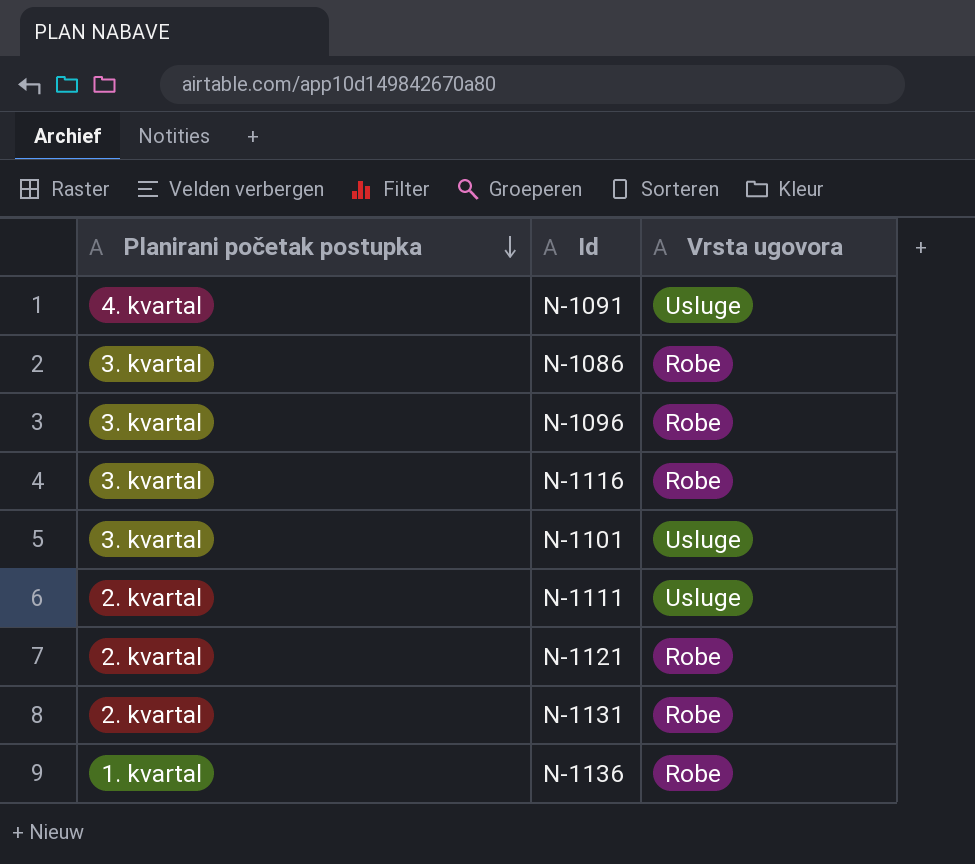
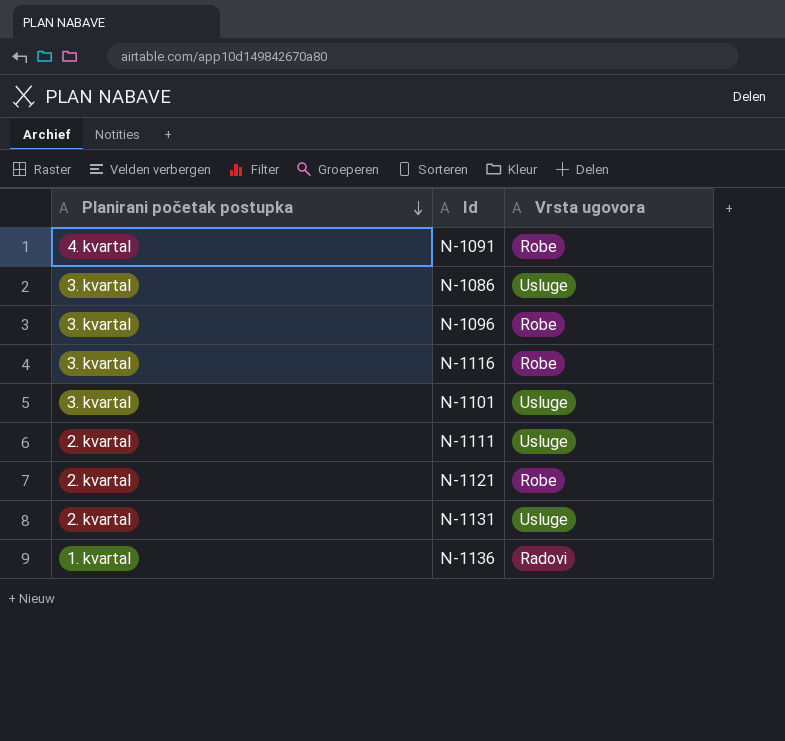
N-1091 | Vrsta ugovora: Usluge -> Robe
N-1086 | Vrsta ugovora: Robe -> Usluge
N-1131 | Vrsta ugovora: Robe -> Usluge
N-1136 | Vrsta ugovora: Robe -> Radovi

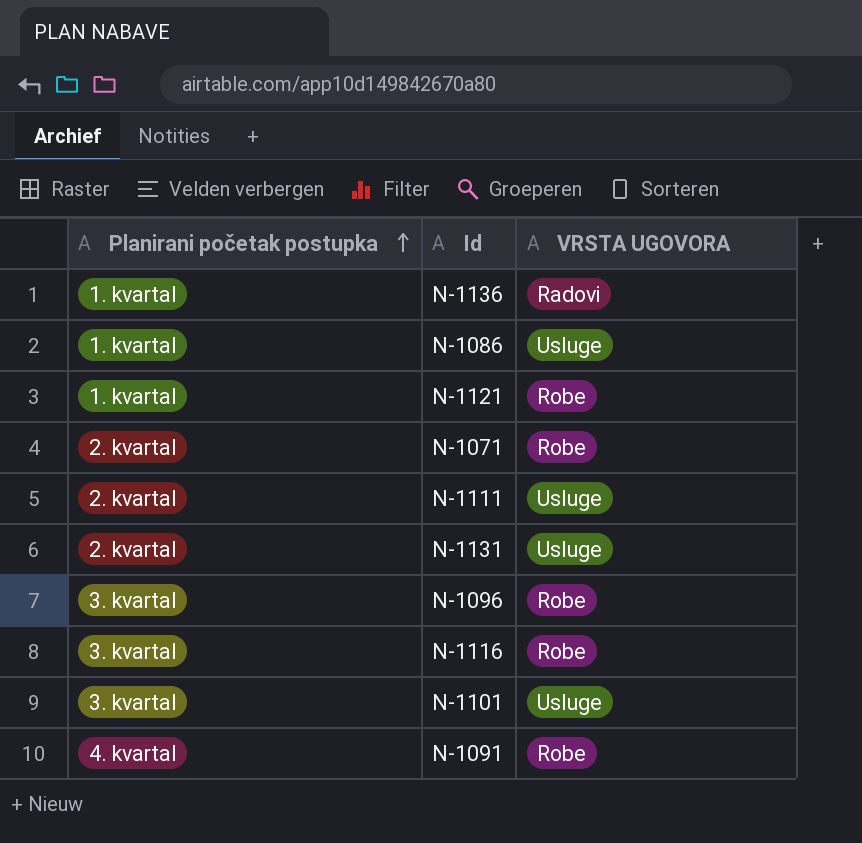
row order: Planirani početak postupka descending -> Planirani početak postupka ascending
column name: Vrsta ugovora -> VRSTA UGOVORA
N-1086 | Planirani početak postupka: 3. kvartal -> 1. kvartal
N-1121 | Planirani početak postupka: 2. kvartal -> 1. kvartal
row N-1071: none -> 2. kvartal | Robe

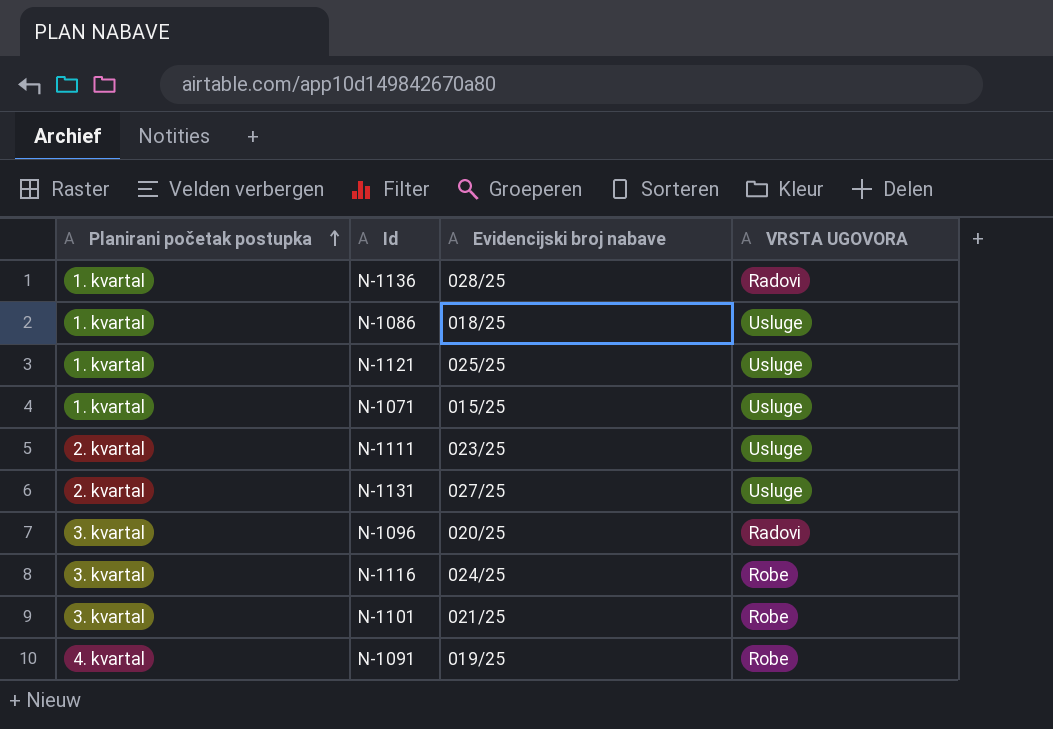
column Evidencijski broj nabave | position: none -> 3
N-1121 | VRSTA UGOVORA: Robe -> Usluge
N-1071 | Planirani početak postupka: 2. kvartal -> 1. kvartal
N-1071 | VRSTA UGOVORA: Robe -> Usluge
N-1096 | VRSTA UGOVORA: Robe -> Radovi
N-1101 | VRSTA UGOVORA: Usluge -> Robe

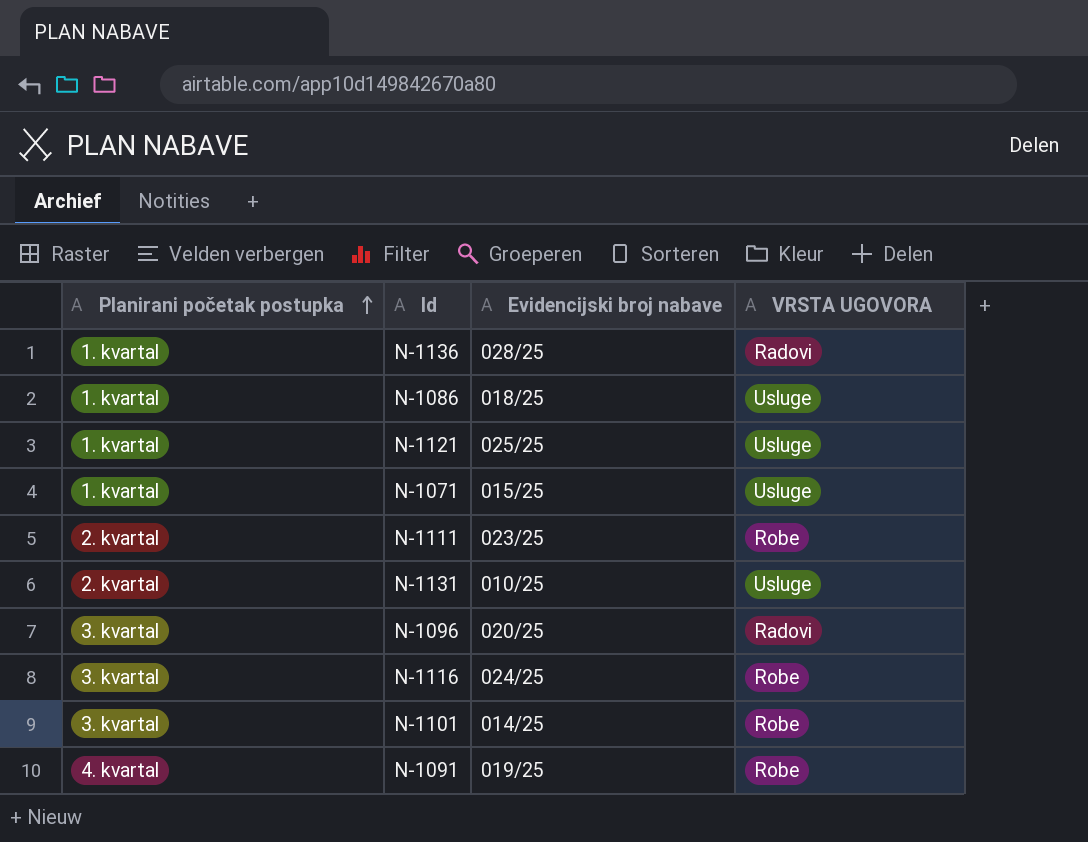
N-1111 | VRSTA UGOVORA: Usluge -> Robe
N-1131 | Evidencijski broj nabave: 027/25 -> 010/25
N-1101 | Evidencijski broj nabave: 021/25 -> 014/25

